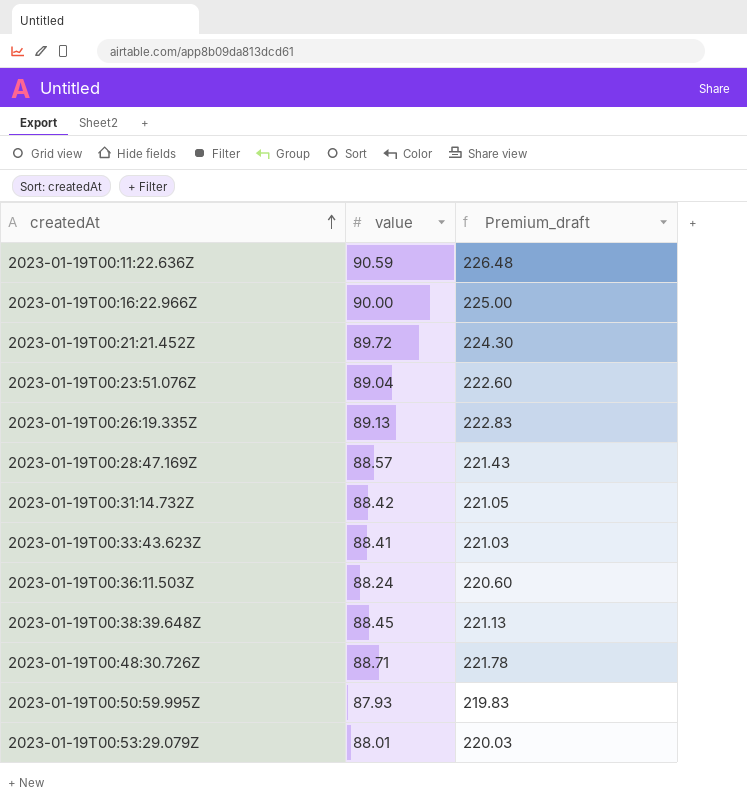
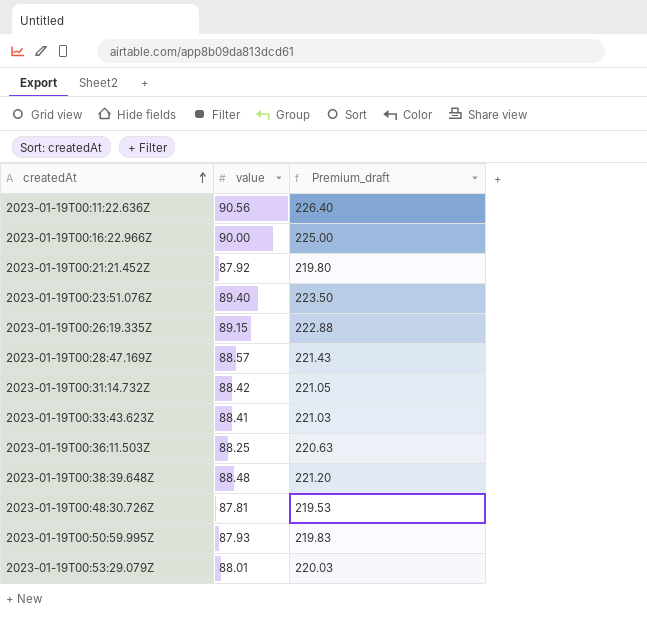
2023-01-19T00:11:22.636Z | value: 90.59 -> 90.56
2023-01-19T00:11:22.636Z | Premium_draft: 226.48 -> 226.40
2023-01-19T00:21:21.452Z | value: 89.72 -> 87.92
2023-01-19T00:21:21.452Z | Premium_draft: 224.30 -> 219.80
2023-01-19T00:23:51.076Z | value: 89.04 -> 89.40
2023-01-19T00:23:51.076Z | Premium_draft: 222.60 -> 223.50
2023-01-19T00:26:19.335Z | value: 89.13 -> 89.15
2023-01-19T00:26:19.335Z | Premium_draft: 222.83 -> 222.88
2023-01-19T00:36:11.503Z | value: 88.24 -> 88.25
2023-01-19T00:36:11.503Z | Premium_draft: 220.60 -> 220.63
2023-01-19T00:38:39.648Z | value: 88.45 -> 88.48
2023-01-19T00:38:39.648Z | Premium_draft: 221.13 -> 221.20
2023-01-19T00:48:30.726Z | value: 88.71 -> 87.81
2023-01-19T00:48:30.726Z | Premium_draft: 221.78 -> 219.53

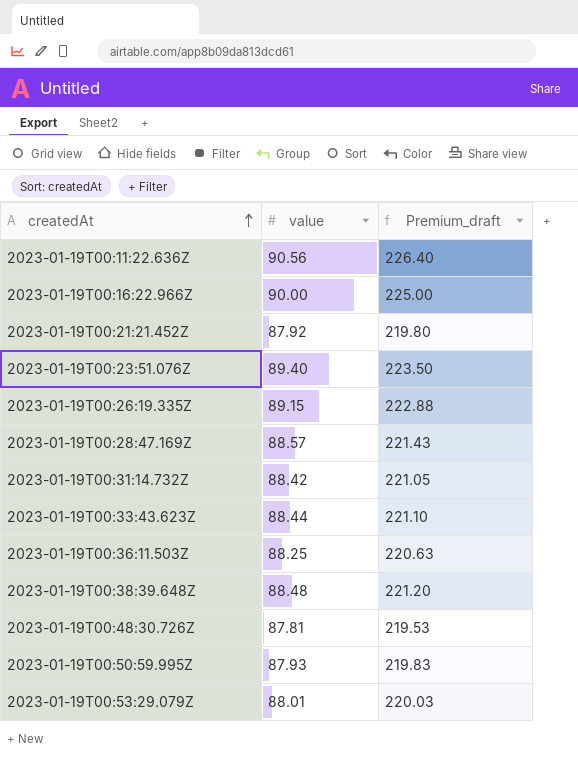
2023-01-19T00:33:43.623Z | value: 88.41 -> 88.44
2023-01-19T00:33:43.623Z | Premium_draft: 221.03 -> 221.10

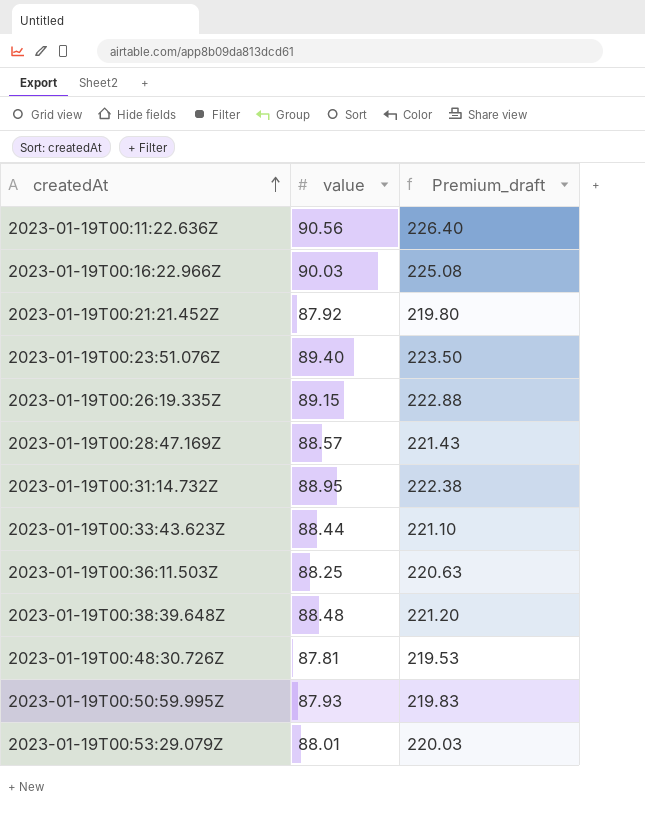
2023-01-19T00:16:22.966Z | value: 90.00 -> 90.03
2023-01-19T00:16:22.966Z | Premium_draft: 225.00 -> 225.08
2023-01-19T00:31:14.732Z | value: 88.42 -> 88.95
2023-01-19T00:31:14.732Z | Premium_draft: 221.05 -> 222.38

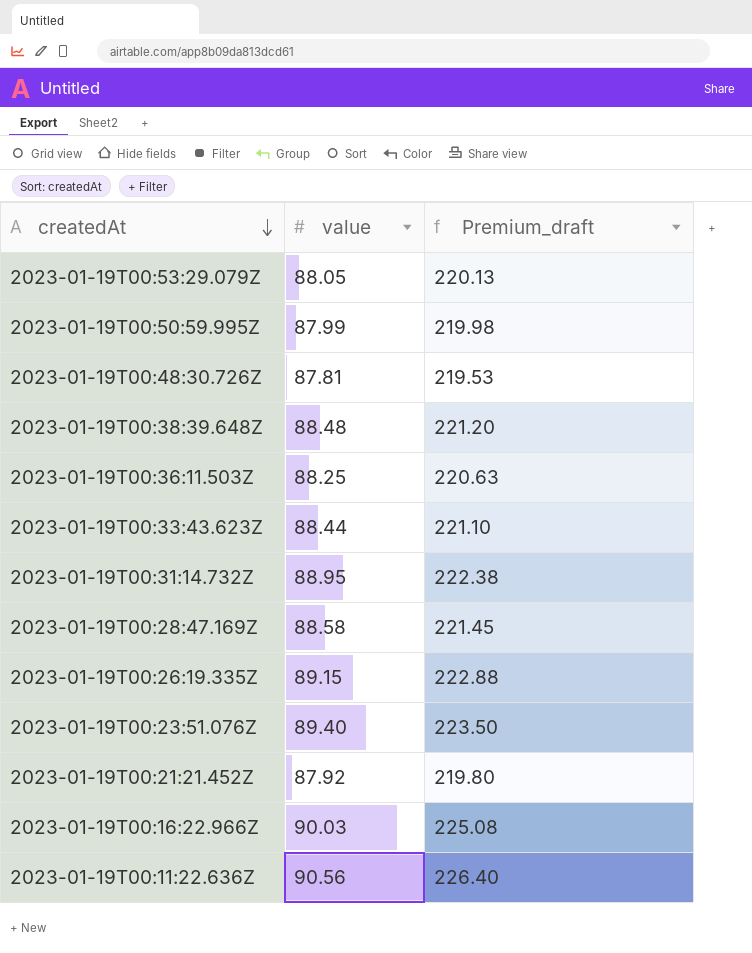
row order: createdAt ascending -> createdAt descending
2023-01-19T00:53:29.079Z | value: 88.01 -> 88.05
2023-01-19T00:53:29.079Z | Premium_draft: 220.03 -> 220.13
2023-01-19T00:50:59.995Z | value: 87.93 -> 87.99
2023-01-19T00:50:59.995Z | Premium_draft: 219.83 -> 219.98
2023-01-19T00:28:47.169Z | value: 88.57 -> 88.58
2023-01-19T00:28:47.169Z | Premium_draft: 221.43 -> 221.45

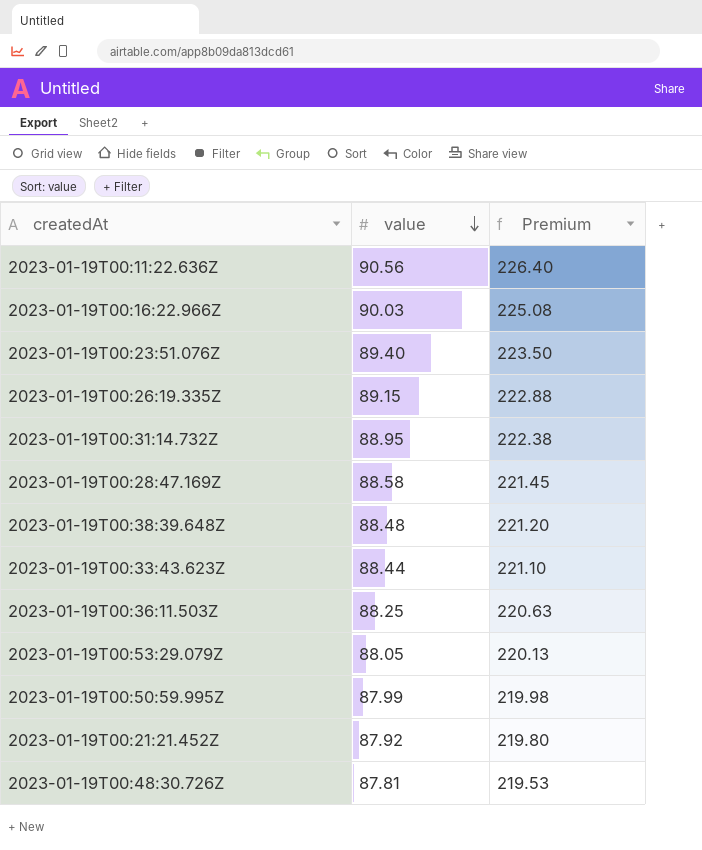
row order: createdAt descending -> value descending
column name: Premium_draft -> Premium

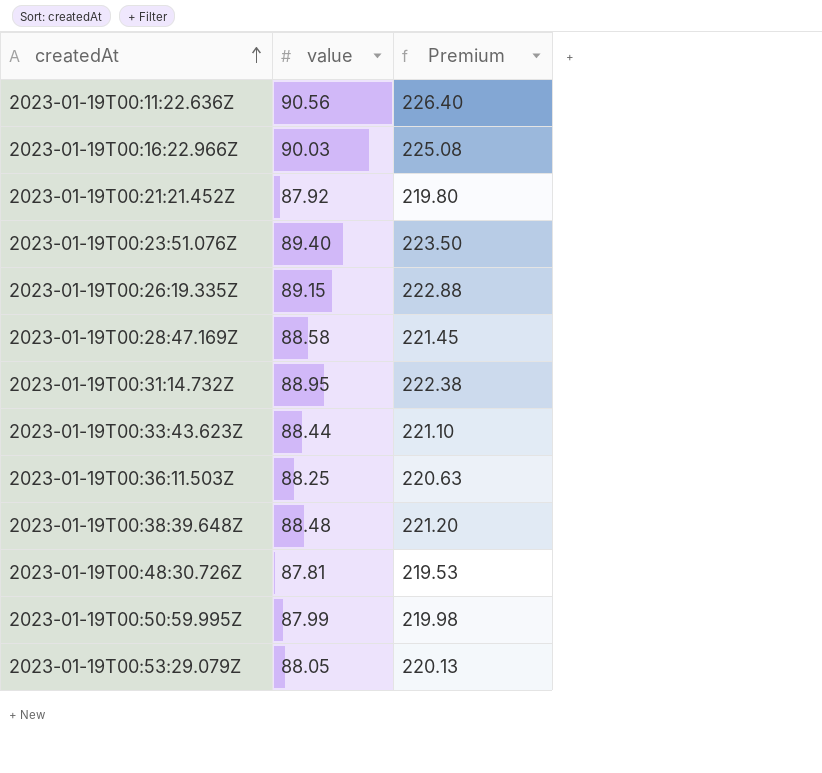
row order: value descending -> createdAt ascending

